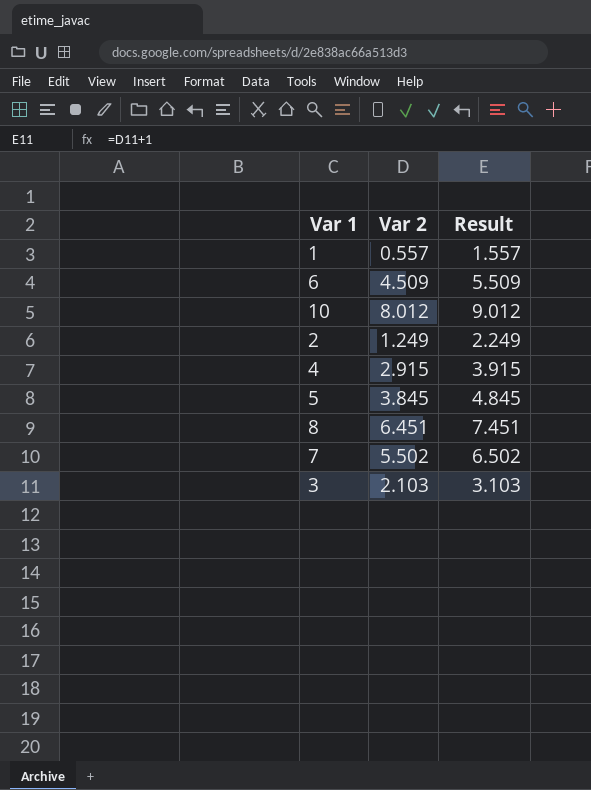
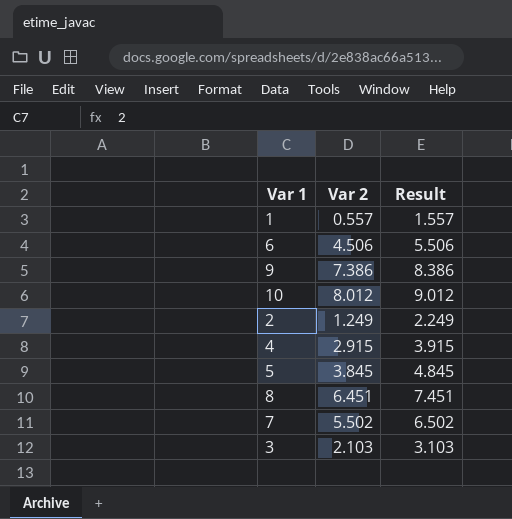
6 | Var 2: 4.509 -> 4.506
6 | Result: 5.509 -> 5.506
row 9: none -> 7.386 | 8.386

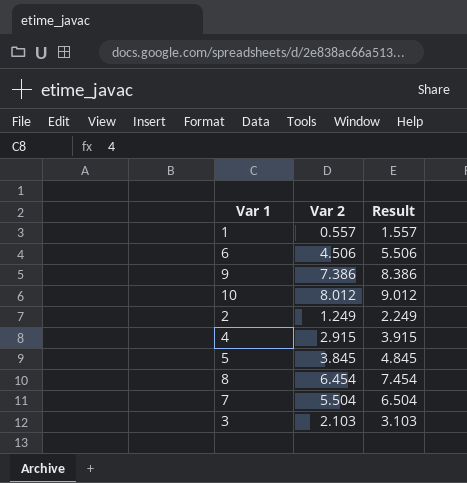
8 | Var 2: 6.451 -> 6.454
8 | Result: 7.451 -> 7.454
7 | Var 2: 5.502 -> 5.504
7 | Result: 6.502 -> 6.504

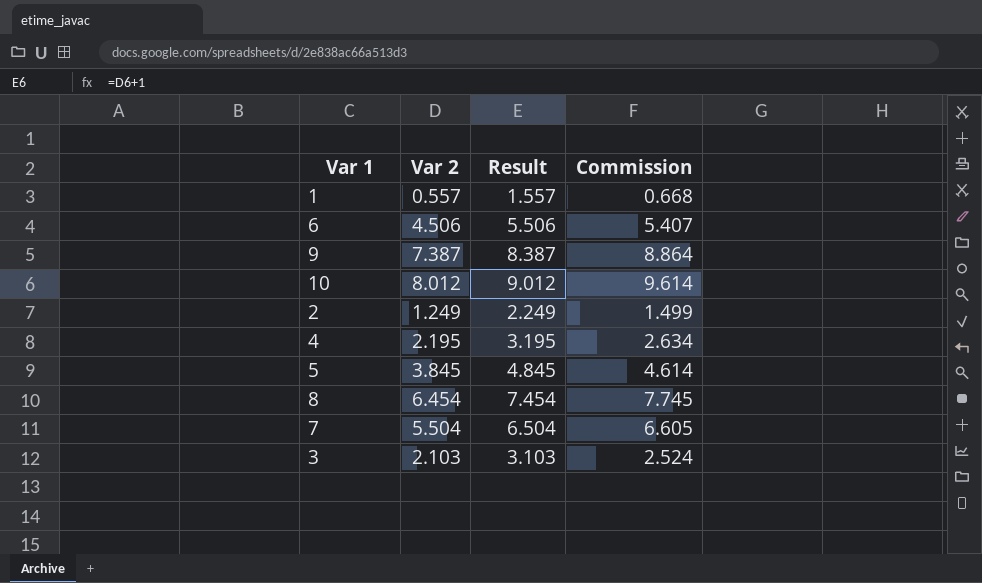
column Commission | formula: none -> [Var 2] * 1.2
9 | Var 2: 7.386 -> 7.387
9 | Result: 8.386 -> 8.387
4 | Var 2: 2.915 -> 2.195
4 | Result: 3.915 -> 3.195

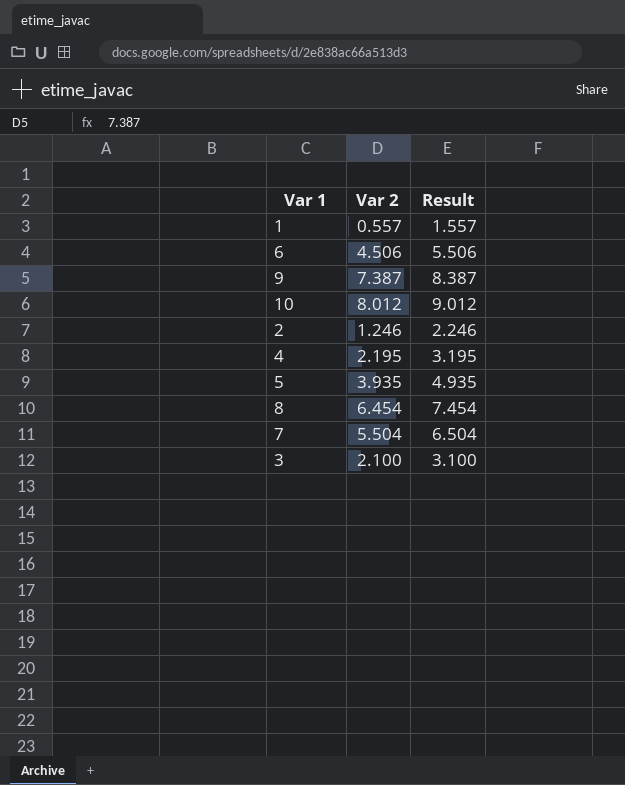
column Commission | formula: [Var 2] * 1.2 -> none
2 | Var 2: 1.249 -> 1.246
2 | Result: 2.249 -> 2.246
5 | Var 2: 3.845 -> 3.935
5 | Result: 4.845 -> 4.935
3 | Var 2: 2.103 -> 2.100
3 | Result: 3.103 -> 3.100

